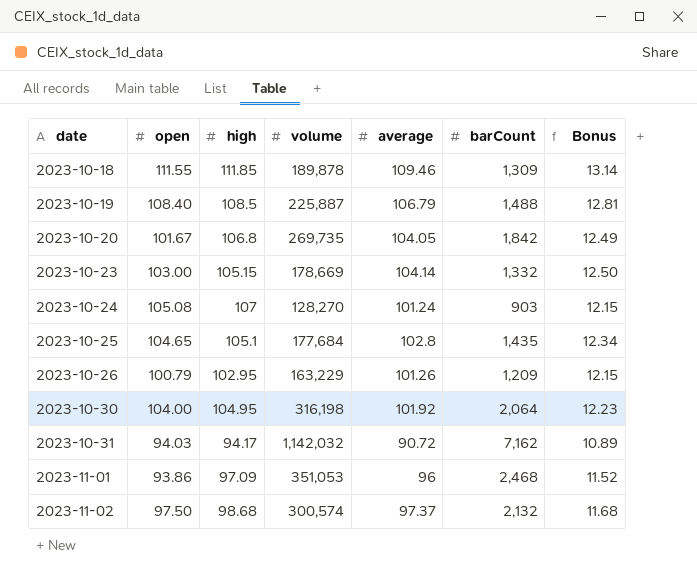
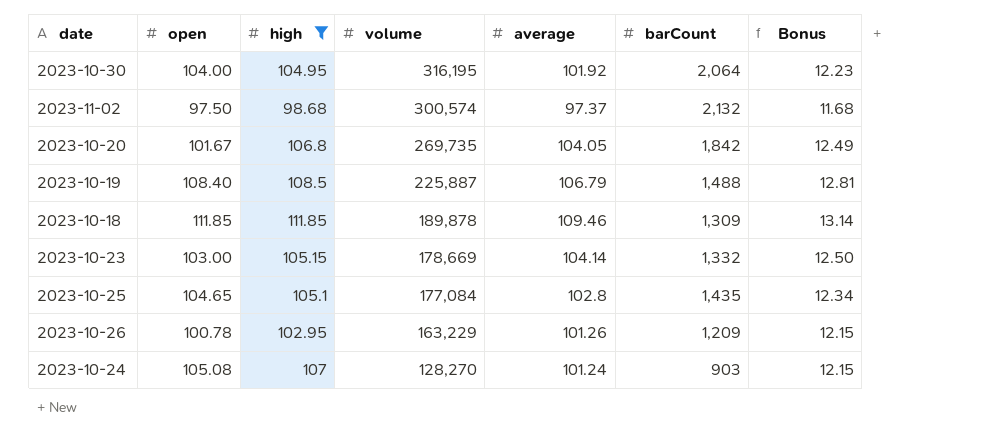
filter: none -> high >= 98.68
row order: date ascending -> volume descending
2023-10-30 | volume: 316,198 -> 316,195
2023-10-18 | open: 111.55 -> 111.85
2023-10-25 | volume: 177,684 -> 177,084
2023-10-26 | open: 100.79 -> 100.78

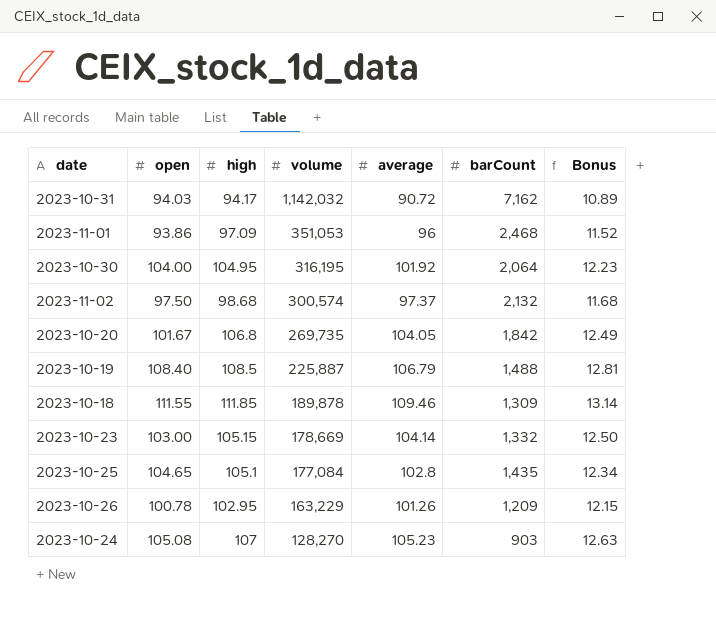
filter: high >= 98.68 -> none
2023-10-18 | open: 111.85 -> 111.55
2023-10-24 | average: 101.24 -> 105.23
2023-10-24 | Bonus: 12.15 -> 12.63

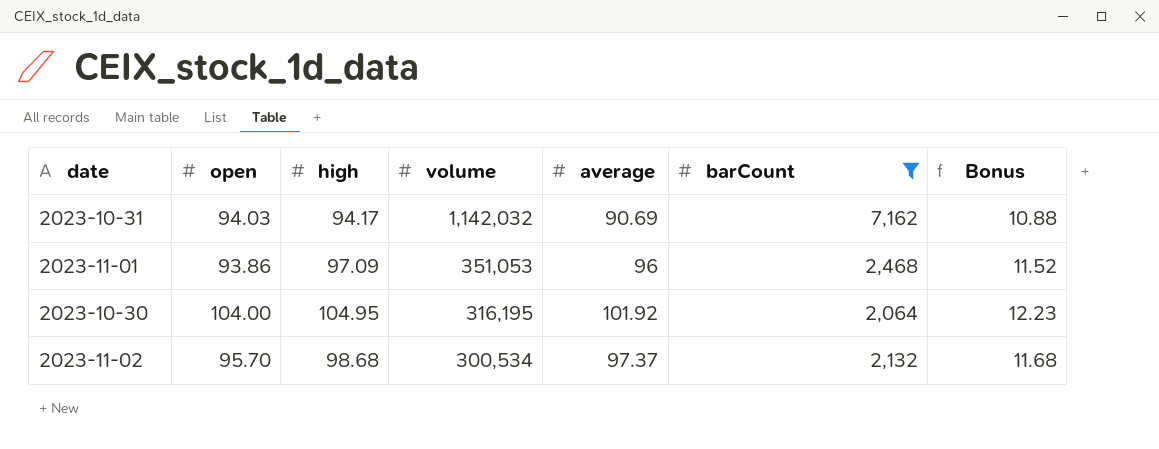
filter: none -> barCount >= 2,064
2023-10-31 | average: 90.72 -> 90.69
2023-10-31 | Bonus: 10.89 -> 10.88
2023-11-02 | open: 97.50 -> 95.70
2023-11-02 | volume: 300,574 -> 300,534

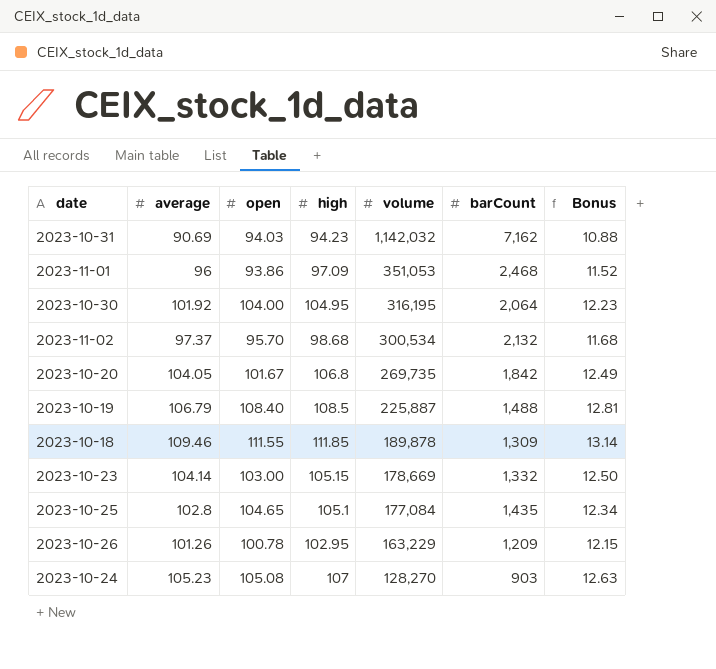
filter: barCount >= 2,064 -> none
column average | position: 5 -> 2
2023-10-31 | high: 94.17 -> 94.23

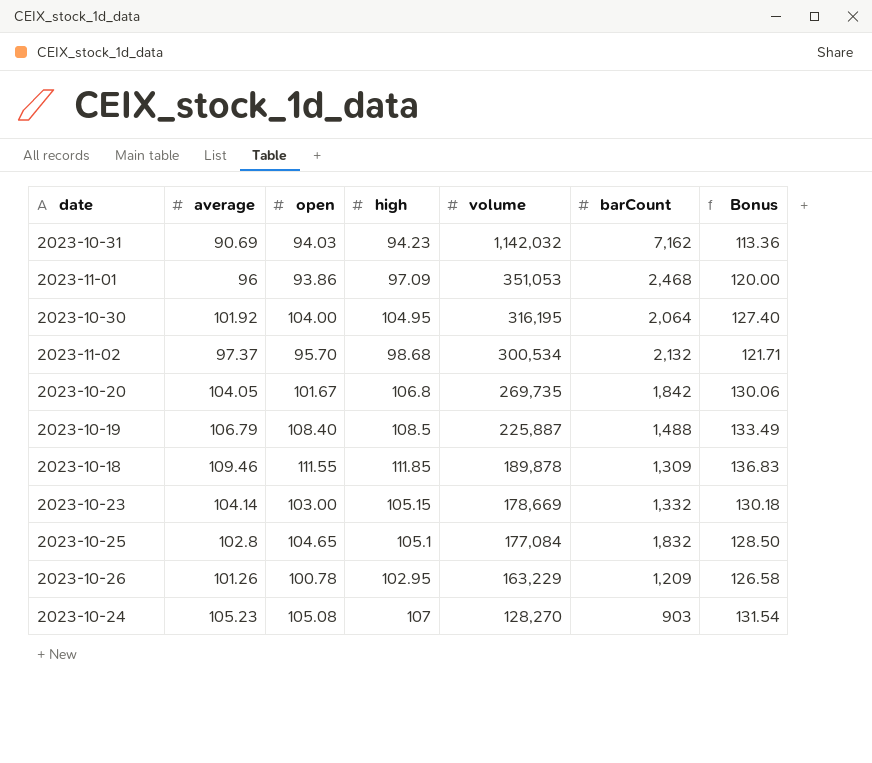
column Bonus | formula: [average] * 0.12 -> [average] * 1.25
2023-10-25 | barCount: 1,435 -> 1,832

